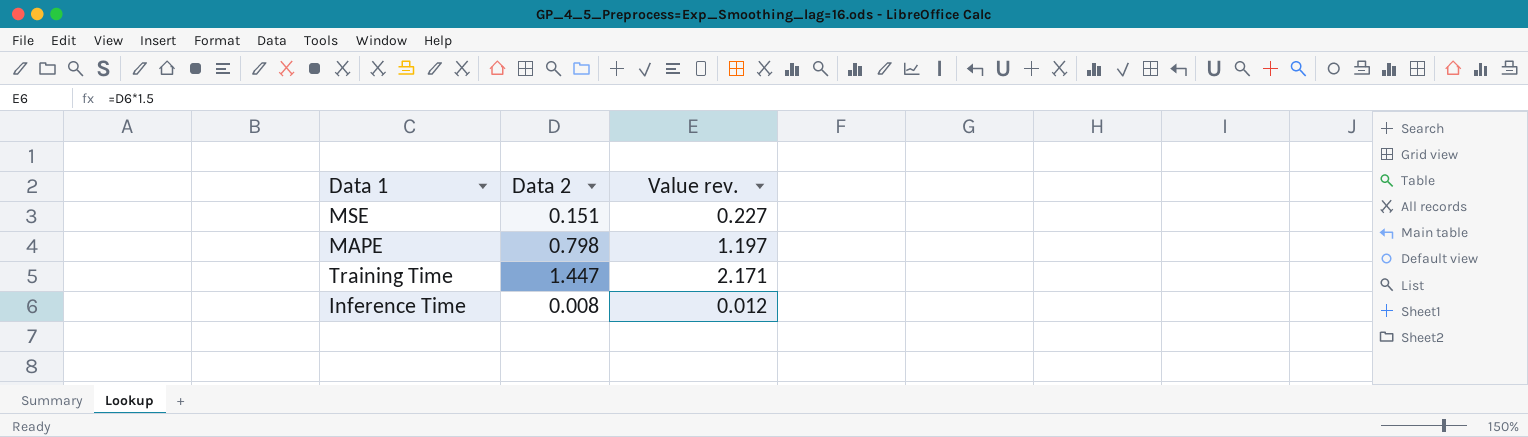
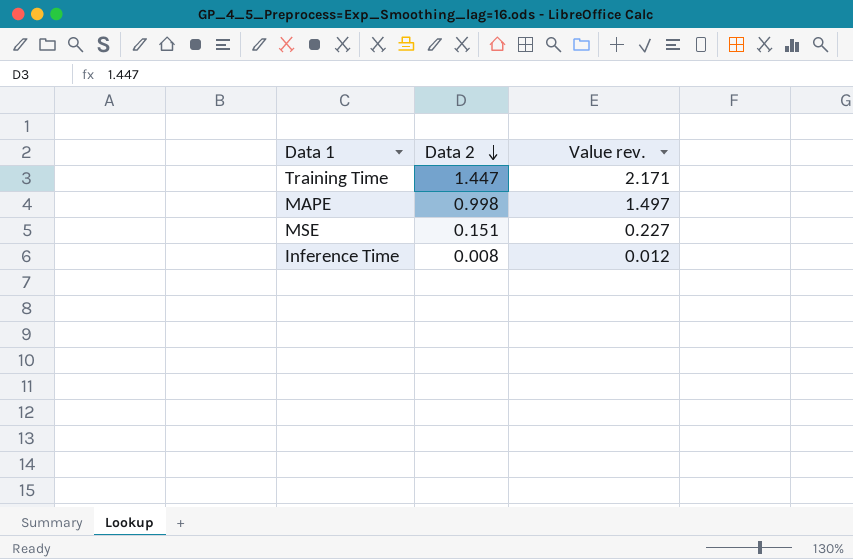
row order: none -> Data 2 descending
MAPE | Data 2: 0.798 -> 0.998
MAPE | Value rev.: 1.197 -> 1.497

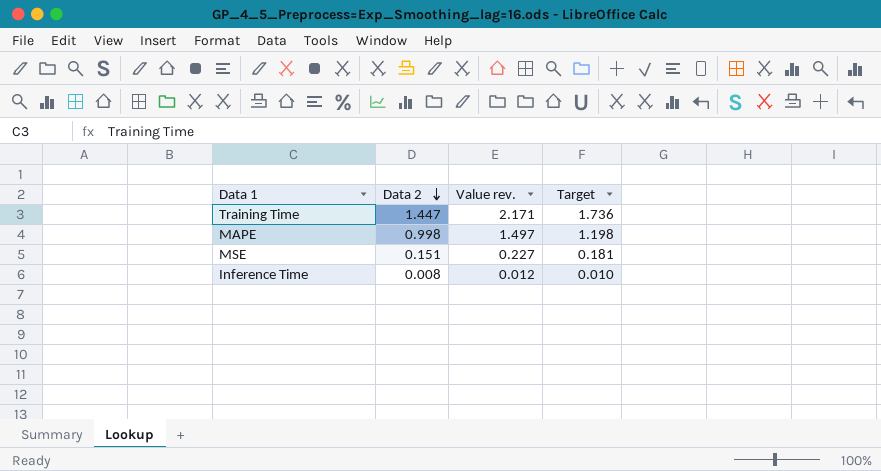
column Target | formula: none -> [Data 2] * 1.2

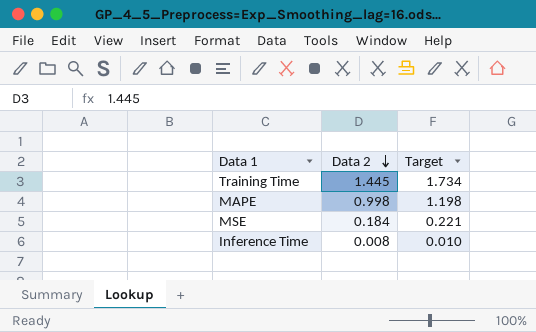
column Value rev. | formula: [Data 2] * 1.5 -> none
Training Time | Data 2: 1.447 -> 1.445
Training Time | Target: 1.736 -> 1.734
MSE | Data 2: 0.151 -> 0.184
MSE | Target: 0.181 -> 0.221

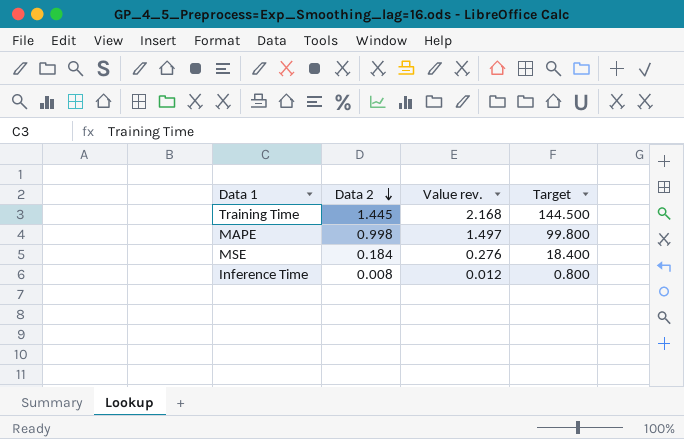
column Value rev. | formula: none -> [Data 2] * 1.5
column Target | formula: [Data 2] * 1.2 -> [Data 2] * 100

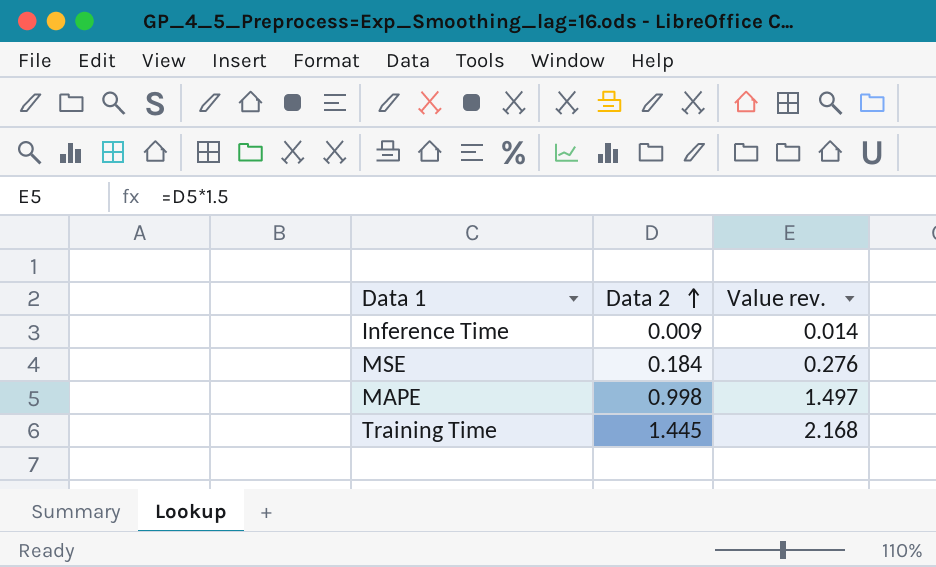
row order: Data 2 descending -> Data 2 ascending
column Target | formula: [Data 2] * 100 -> none
Inference Time | Data 2: 0.008 -> 0.009
Inference Time | Value rev.: 0.012 -> 0.014

